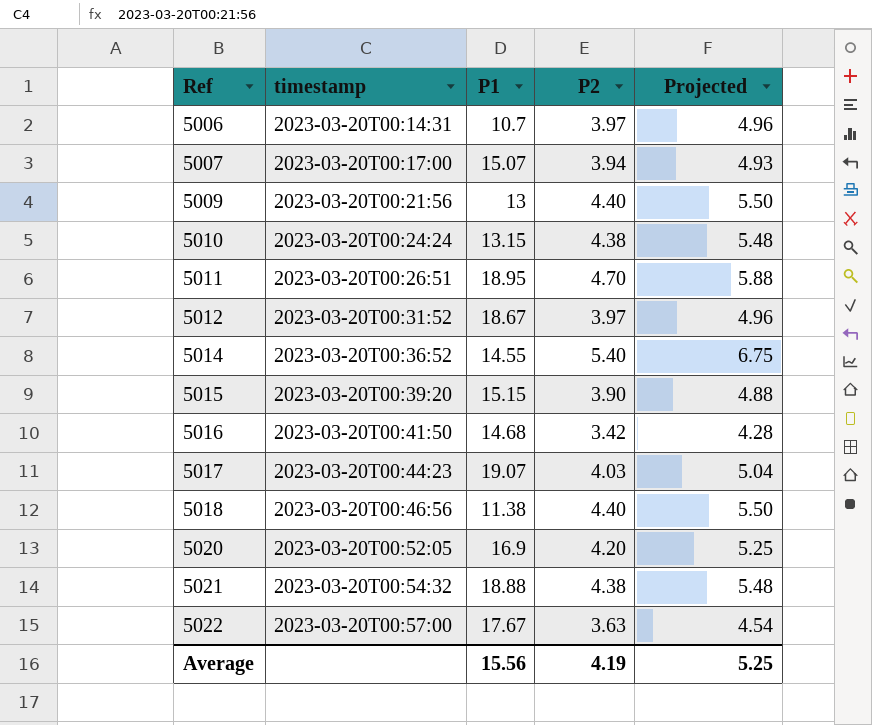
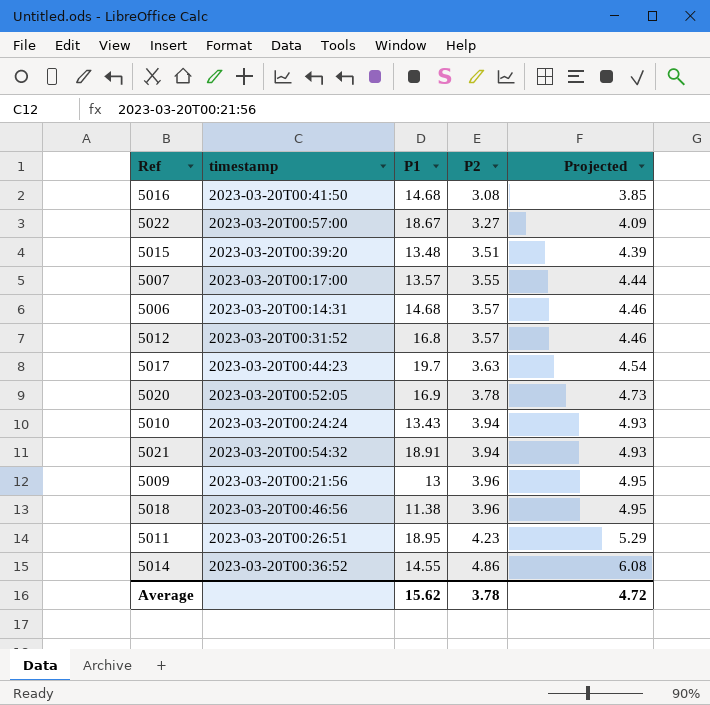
row order: Ref ascending -> P2 ascending
5016 | P2: 3.42 -> 3.08
5016 | Projected: 4.28 -> 3.85
5022 | P1: 17.67 -> 18.67
5022 | P2: 3.63 -> 3.27
5022 | Projected: 4.54 -> 4.09
5015 | P1: 15.15 -> 13.48
5015 | P2: 3.90 -> 3.51
5015 | Projected: 4.88 -> 4.39
5007 | P1: 15.07 -> 13.57
5007 | P2: 3.94 -> 3.55
5007 | Projected: 4.93 -> 4.44
5006 | P1: 10.7 -> 14.68
5006 | P2: 3.97 -> 3.57
5006 | Projected: 4.96 -> 4.46
5012 | P1: 18.67 -> 16.8
5012 | P2: 3.97 -> 3.57
5012 | Projected: 4.96 -> 4.46
5017 | P1: 19.07 -> 19.7
5017 | P2: 4.03 -> 3.63
5017 | Projected: 5.04 -> 4.54
5020 | P2: 4.20 -> 3.78
5020 | Projected: 5.25 -> 4.73
5010 | P1: 13.15 -> 13.43
5010 | P2: 4.38 -> 3.94
5010 | Projected: 5.48 -> 4.93
5021 | P1: 18.88 -> 18.91
5021 | P2: 4.38 -> 3.94
5021 | Projected: 5.48 -> 4.93
5009 | P2: 4.40 -> 3.96
5009 | Projected: 5.50 -> 4.95
5018 | P2: 4.40 -> 3.96
5018 | Projected: 5.50 -> 4.95
5011 | P2: 4.70 -> 4.23
5011 | Projected: 5.88 -> 5.29
5014 | P2: 5.40 -> 4.86
5014 | Projected: 6.75 -> 6.08
Average | P1: 15.56 -> 15.62
Average | P2: 4.19 -> 3.78
Average | Projected: 5.25 -> 4.72

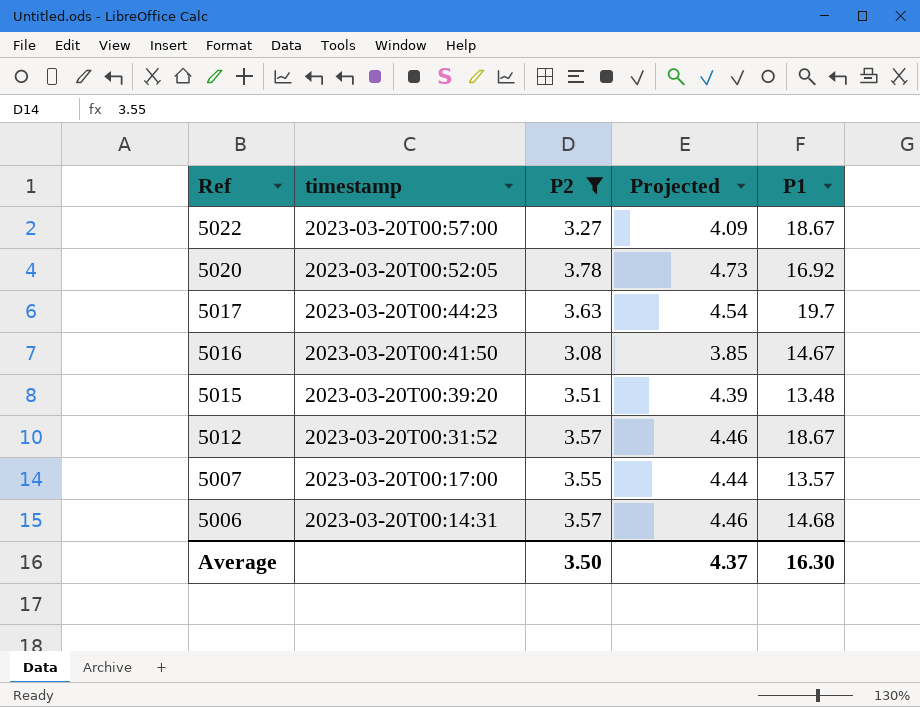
filter: none -> P2 <= 3.78
row order: P2 ascending -> Ref descending
column P1 | position: 3 -> 5
5020 | P1: 16.9 -> 16.92
5016 | P1: 14.68 -> 14.67
5012 | P1: 16.8 -> 18.67
Average | P2: 3.78 -> 3.50
Average | Projected: 4.72 -> 4.37
Average | P1: 15.62 -> 16.30

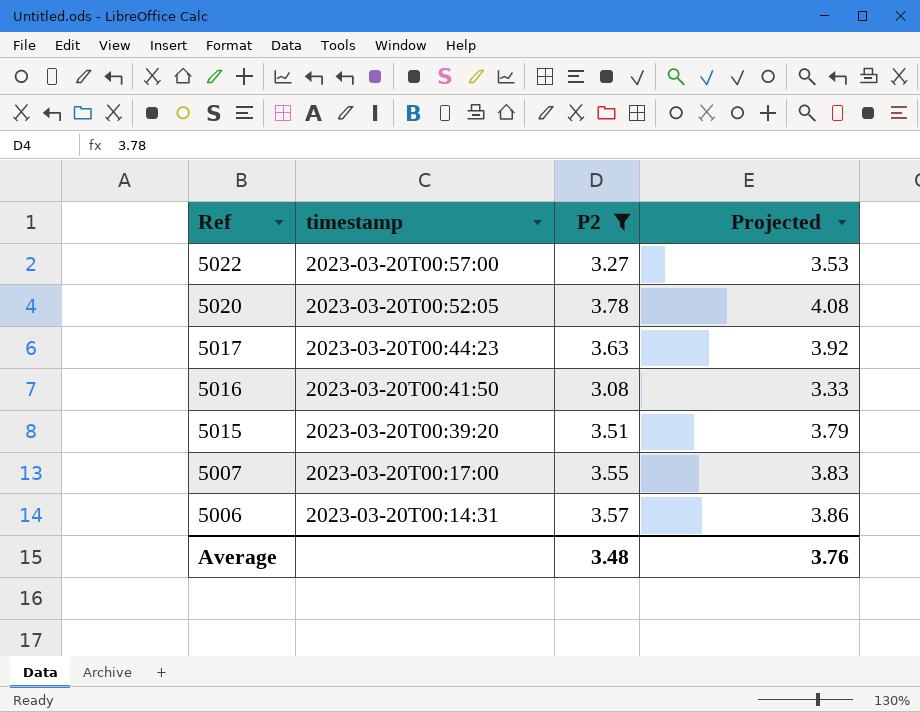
column P1 | position: 5 -> none
column Projected | formula: [P2] * 1.25 -> [P2] * 1.08
row 5012: 2023-03-20T00:31:52 | 3.57 | 4.46 | 18.67 -> none
Average | P2: 3.50 -> 3.48
Average | Projected: 4.37 -> 3.76

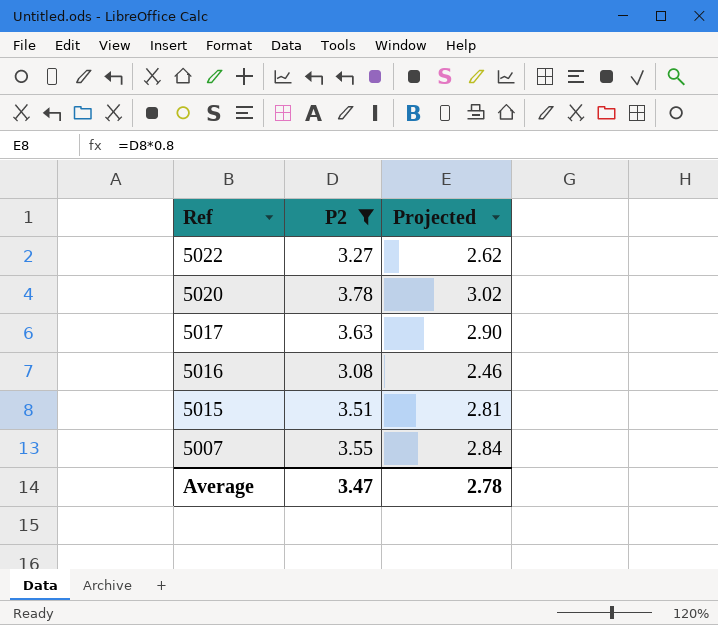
column timestamp | position: 2 -> none
column Projected | formula: [P2] * 1.08 -> [P2] * 0.8
row 5006: 2023-03-20T00:14:31 | 3.57 | 3.86 -> none
Average | P2: 3.48 -> 3.47
Average | Projected: 3.76 -> 2.78

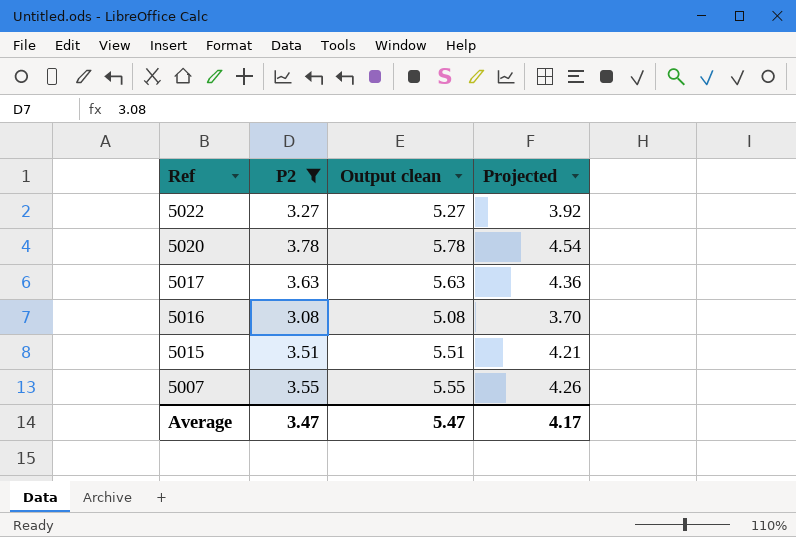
column Output clean | formula: none -> [P2] + 2
column Projected | formula: [P2] * 0.8 -> [P2] * 1.2
Average | Projected: 2.78 -> 4.17

